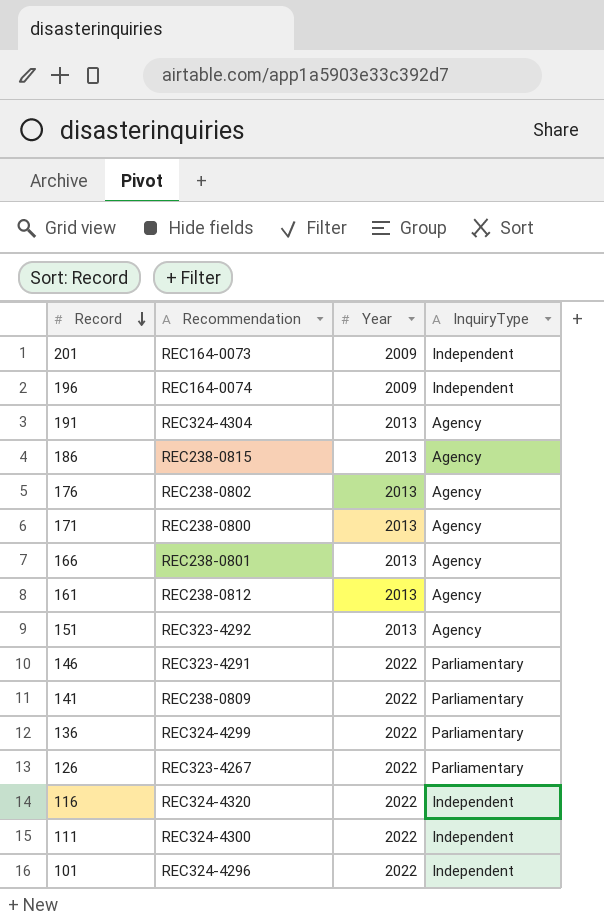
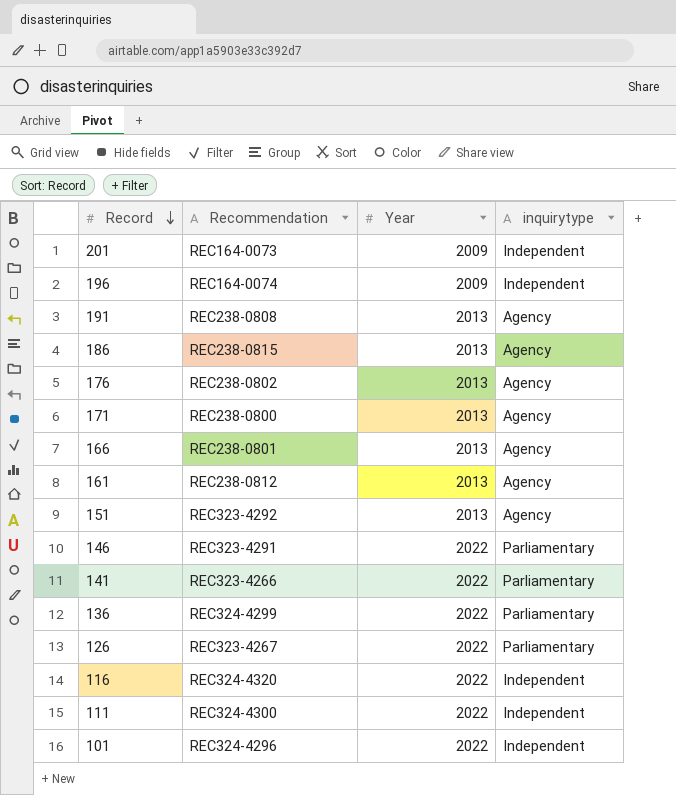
column name: InquiryType -> inquirytype
191 | Recommendation: REC324-4304 -> REC238-0808
141 | Recommendation: REC238-0809 -> REC323-4266

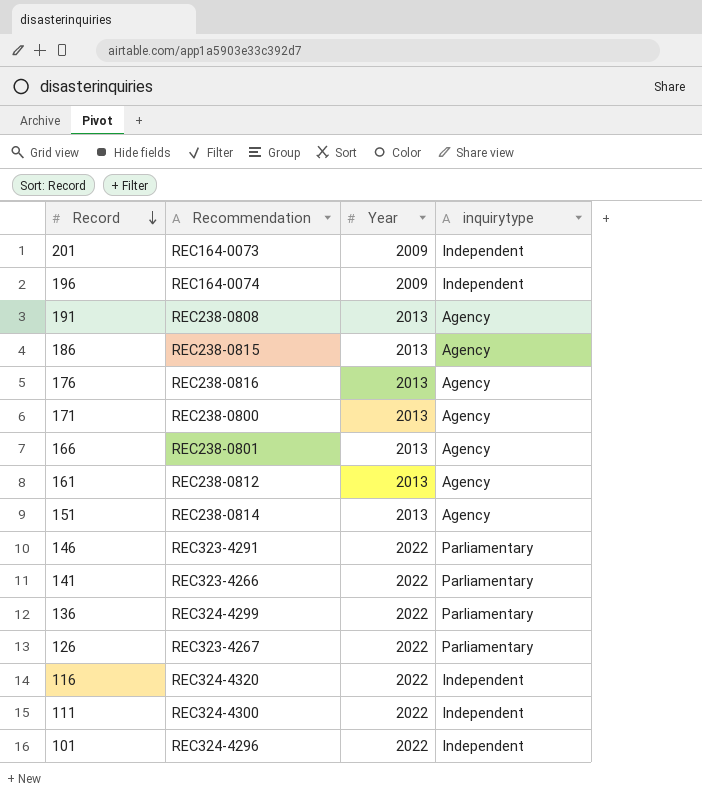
176 | Recommendation: REC238-0802 -> REC238-0816
151 | Recommendation: REC323-4292 -> REC238-0814

